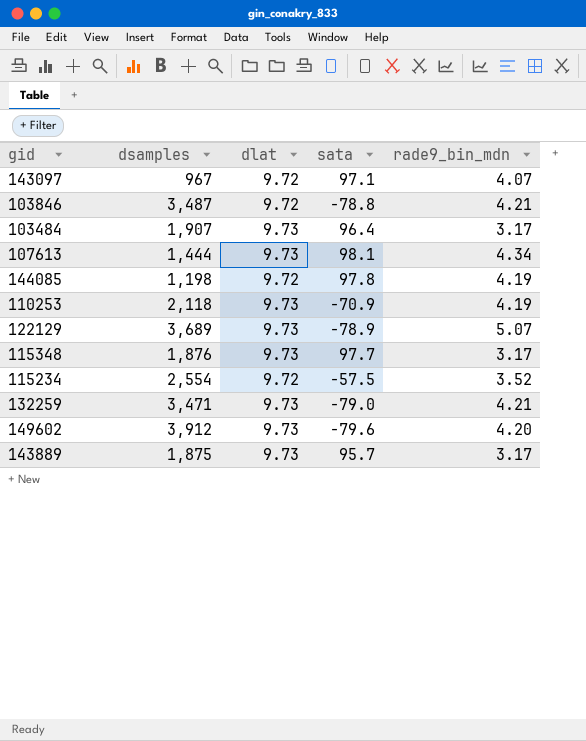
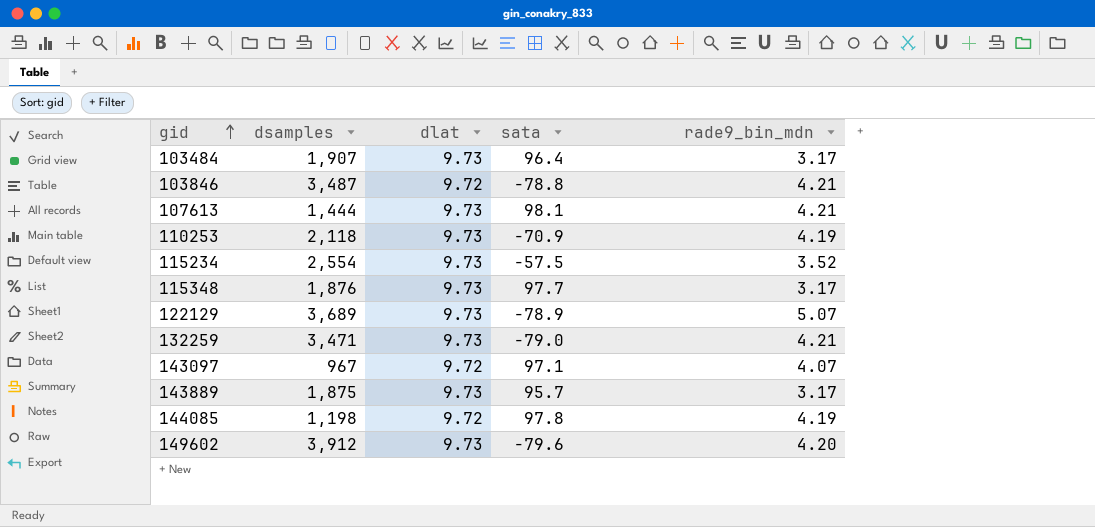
row order: none -> gid ascending
107613 | rade9_bin_mdn: 4.34 -> 4.21
115234 | dlat: 9.72 -> 9.73

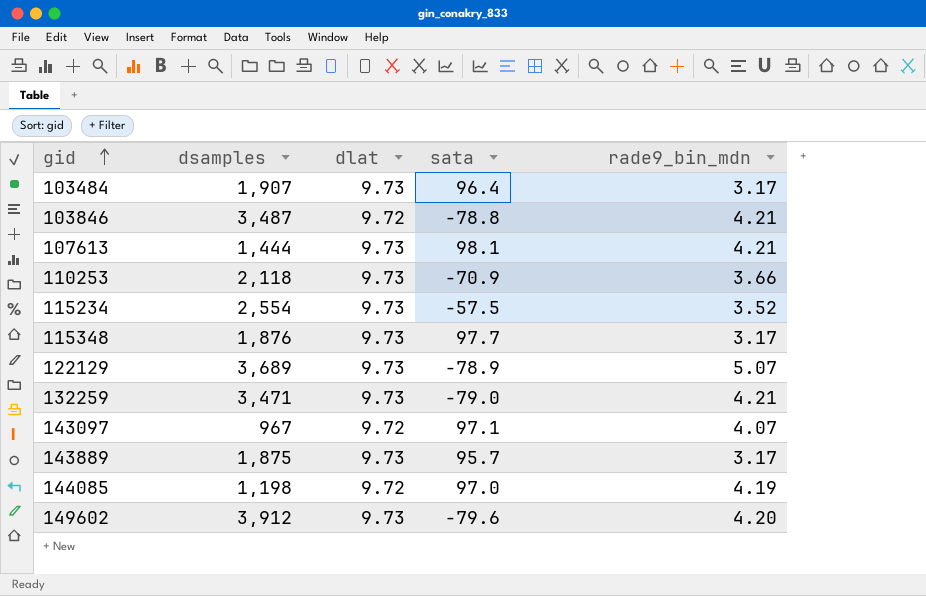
110253 | rade9_bin_mdn: 4.19 -> 3.66
144085 | sata: 97.8 -> 97.0

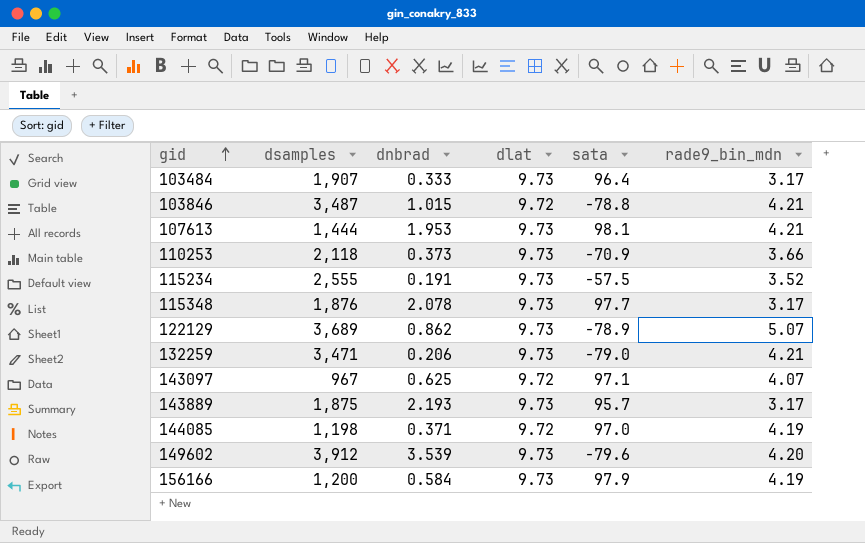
column dnbrad | position: none -> 3
115234 | dsamples: 2,554 -> 2,555
row 156166: none -> 1,200 | 0.584 | 9.73 | 97.9 | 4.19

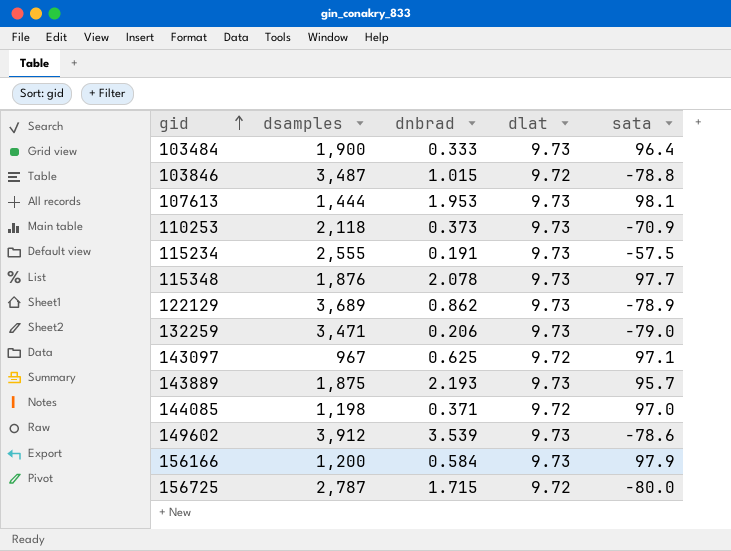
column rade9_bin_mdn | position: 6 -> none
103484 | dsamples: 1,907 -> 1,900
149602 | sata: -79.6 -> -78.6
row 156725: none -> 2,787 | 1.715 | 9.72 | -80.0

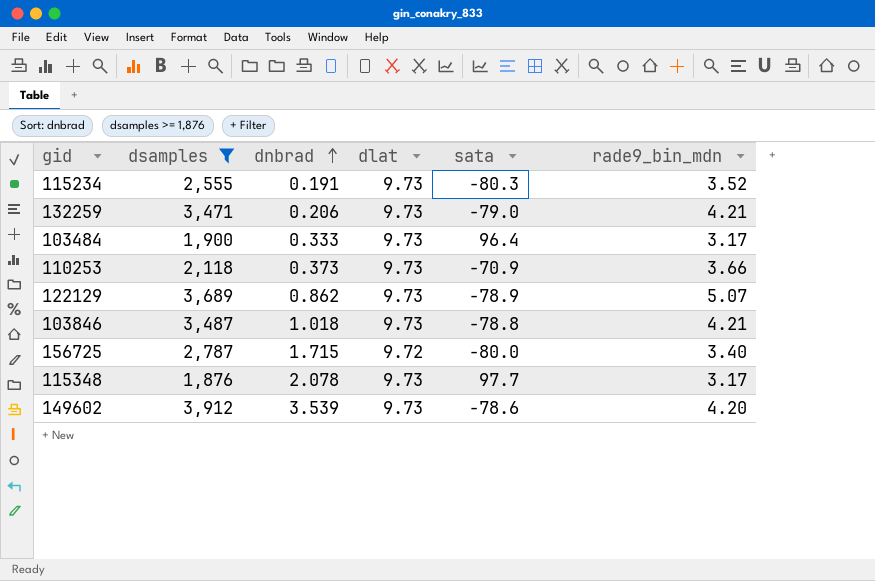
filter: none -> dsamples >= 1,876
row order: gid ascending -> dnbrad ascending
column rade9_bin_mdn | position: none -> 6
115234 | sata: -57.5 -> -80.3
103846 | dnbrad: 1.015 -> 1.018
103846 | dlat: 9.72 -> 9.73

